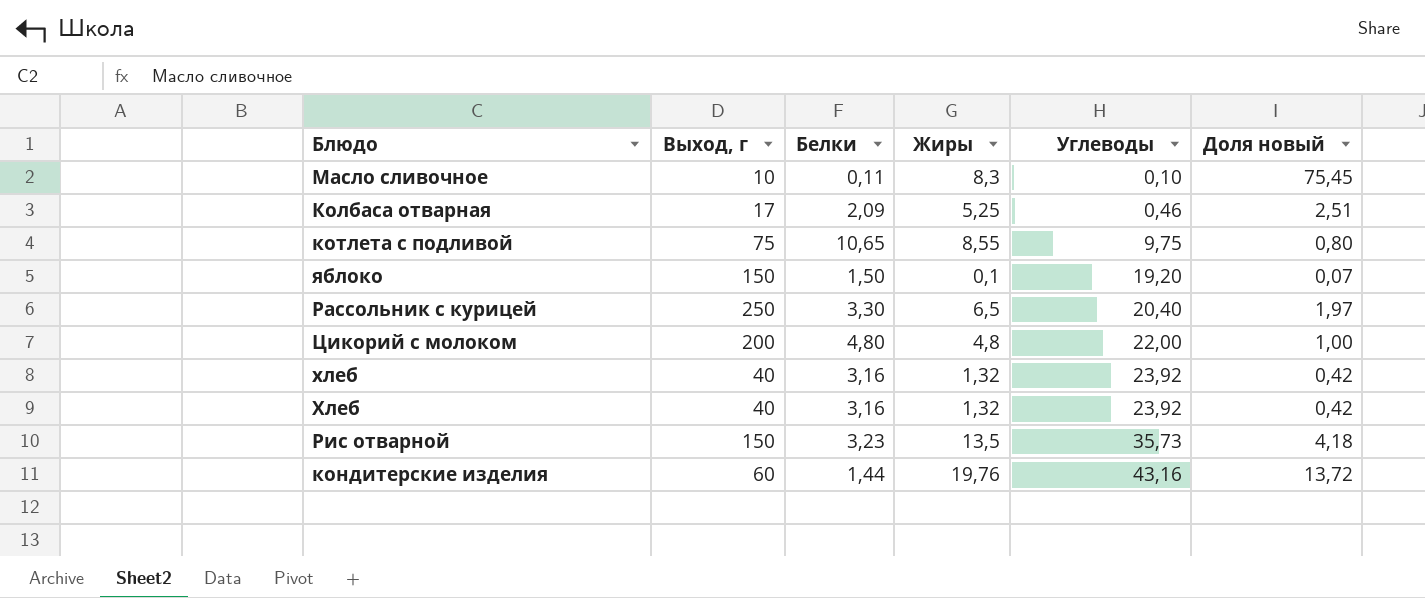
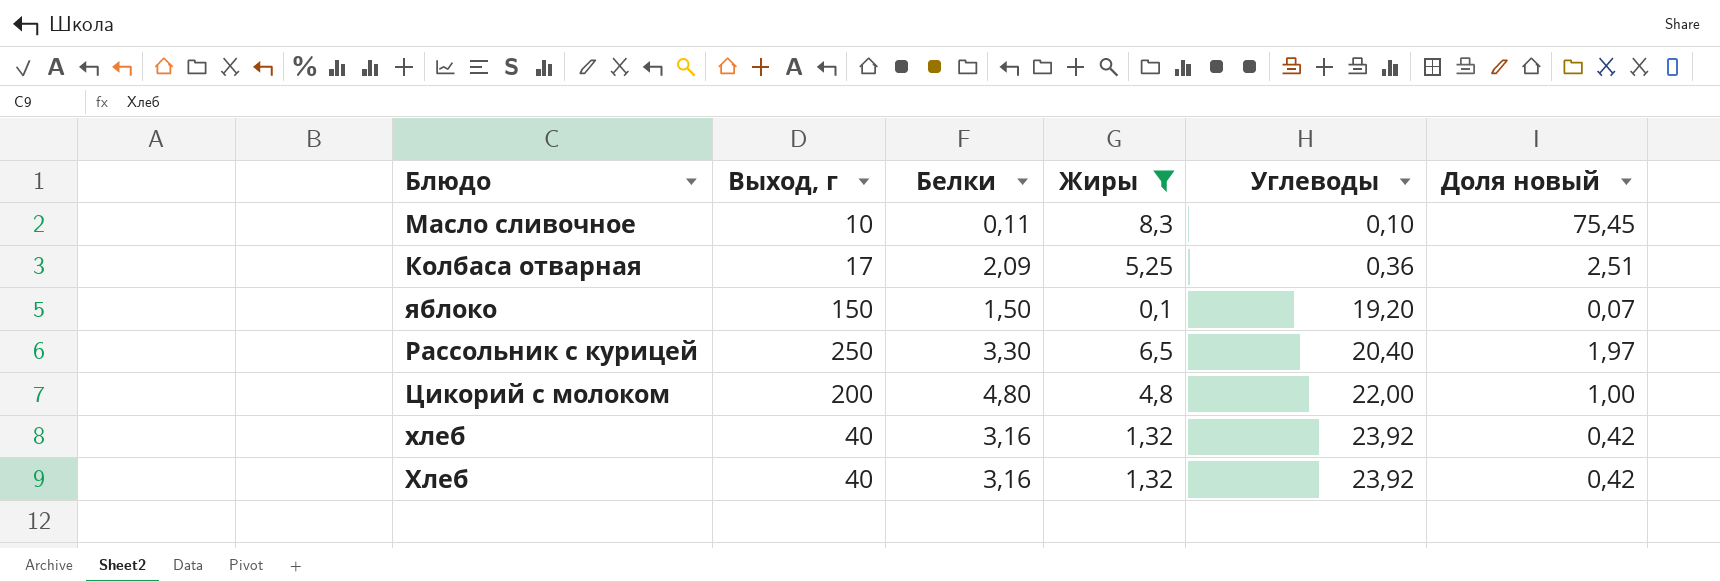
filter: none -> Жиры <= 8,3
Колбаса отварная | Углеводы: 0,46 -> 0,36

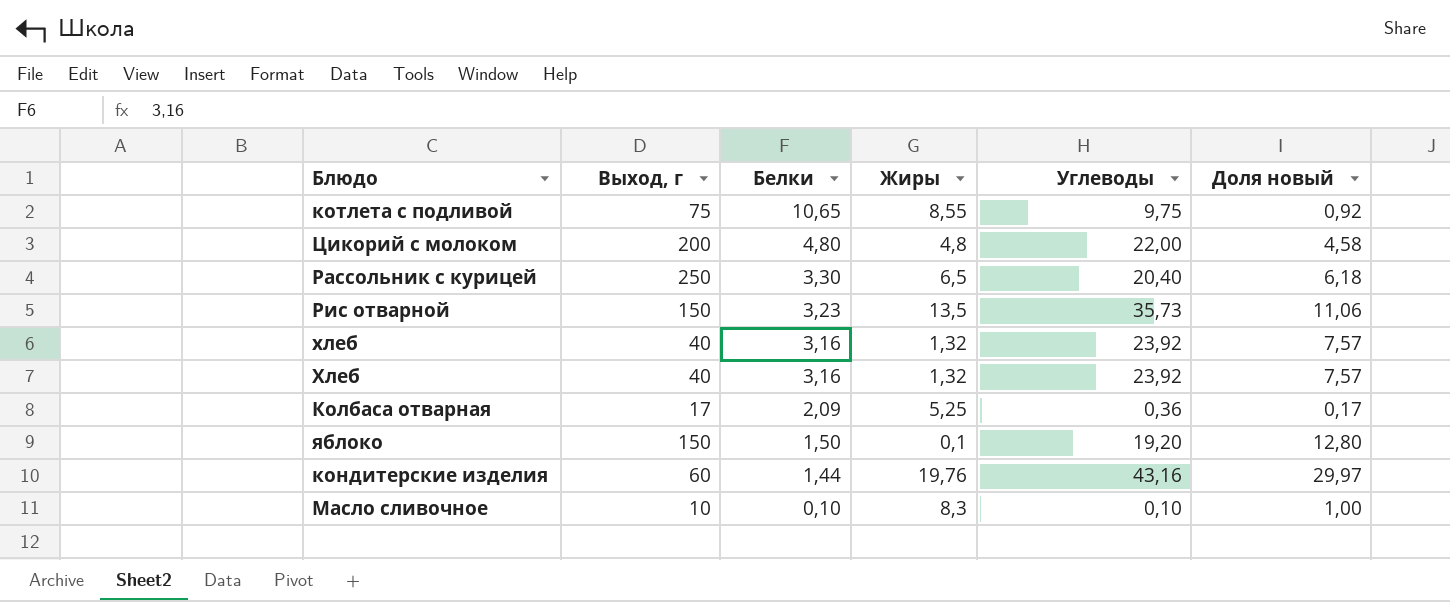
filter: Жиры <= 8,3 -> none
row order: Углеводы ascending -> Белки descending
column Доля новый | formula: [Жиры] / [Белки] -> [Углеводы] / [Белки]
Масло сливочное | Белки: 0,11 -> 0,10

